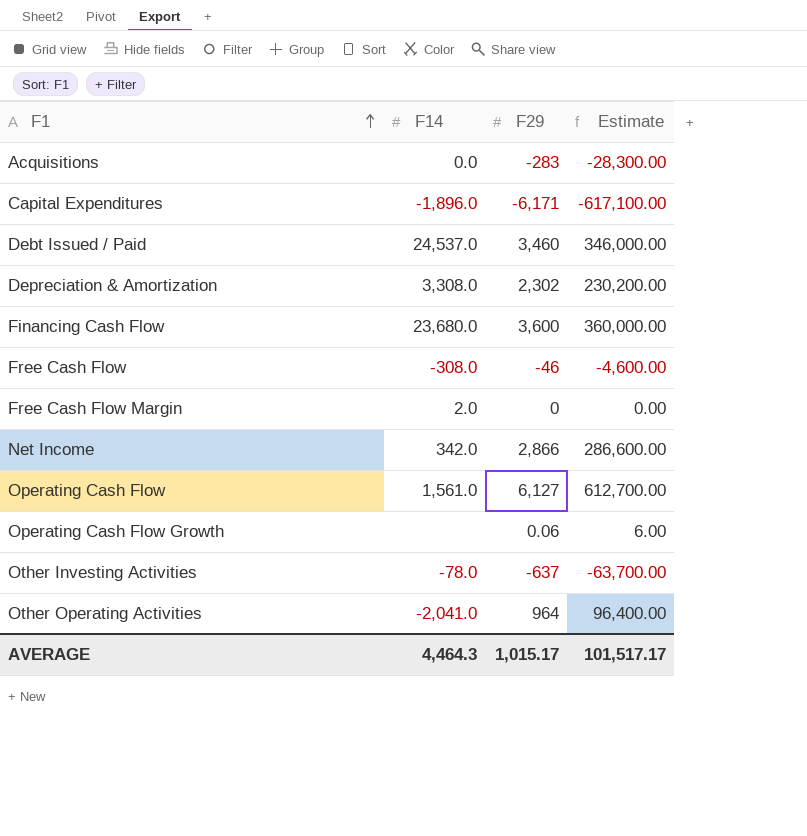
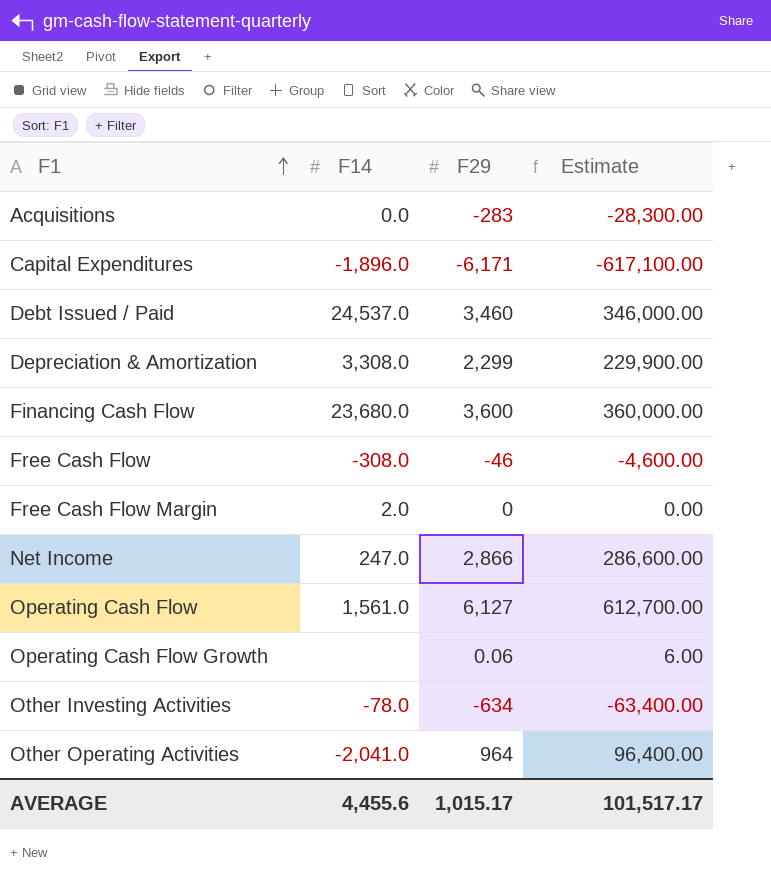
Depreciation & Amortization | F29: 2,302 -> 2,299
Depreciation & Amortization | Estimate: 230,200.00 -> 229,900.00
Net Income | F14: 342.0 -> 247.0
Other Investing Activities | F29: -637 -> -634
Other Investing Activities | Estimate: -63,700.00 -> -63,400.00
AVERAGE | F14: 4,464.3 -> 4,455.6

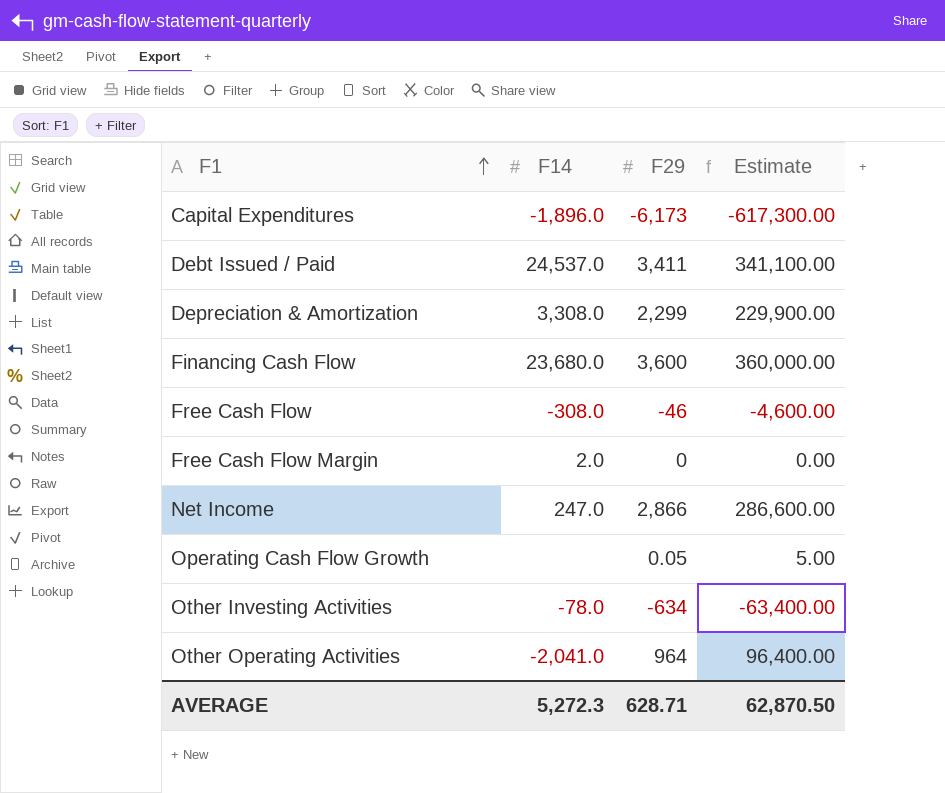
row Acquisitions: 0.0 | -283 | -28,300.00 -> none
row Operating Cash Flow: 1,561.0 | 6,127 | 612,700.00 -> none
Capital Expenditures | F29: -6,171 -> -6,173
Capital Expenditures | Estimate: -617,100.00 -> -617,300.00
Debt Issued / Paid | F29: 3,460 -> 3,411
Debt Issued / Paid | Estimate: 346,000.00 -> 341,100.00
Operating Cash Flow Growth | F29: 0.06 -> 0.05
Operating Cash Flow Growth | Estimate: 6.00 -> 5.00
AVERAGE | F14: 4,455.6 -> 5,272.3
AVERAGE | F29: 1,015.17 -> 628.71
AVERAGE | Estimate: 101,517.17 -> 62,870.50

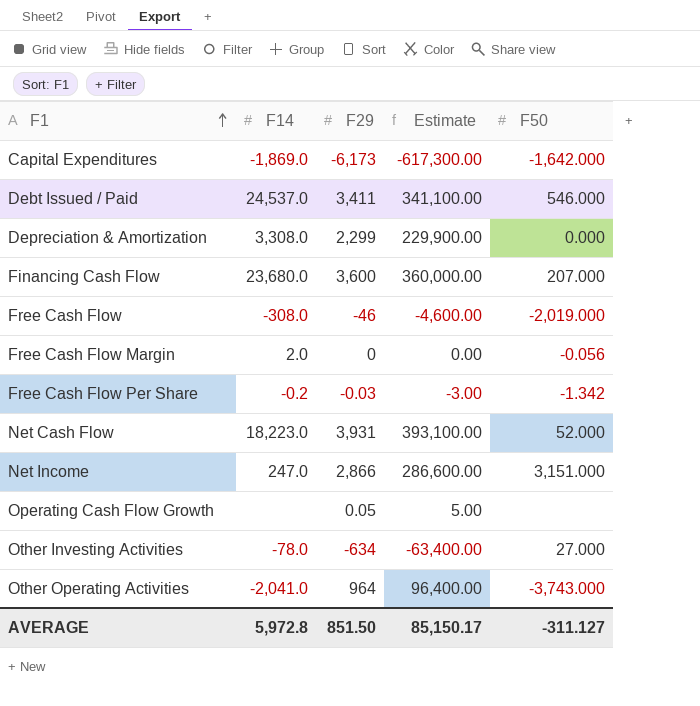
column F50 | position: none -> 5
Capital Expenditures | F14: -1,896.0 -> -1,869.0
row Free Cash Flow Per Share: none -> -0.2 | -0.03 | -3.00 | -1.342
row Net Cash Flow: none -> 18,223.0 | 3,931 | 393,100.00 | 52.000
AVERAGE | F14: 5,272.3 -> 5,972.8
AVERAGE | F29: 628.71 -> 851.50
AVERAGE | Estimate: 62,870.50 -> 85,150.17

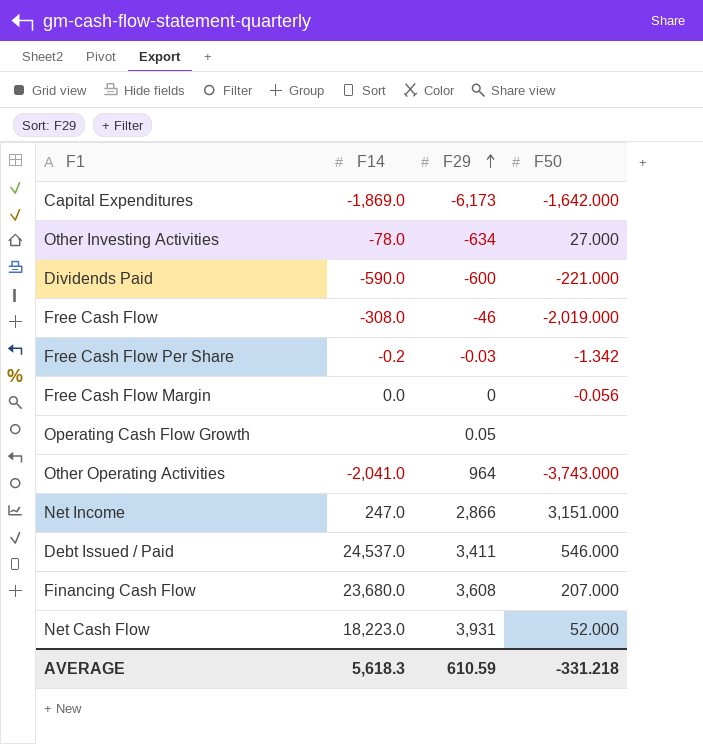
row order: F1 ascending -> F29 ascending
column Estimate | formula: [F29] * 100 -> none
row Depreciation & Amortization: 3,308.0 | 2,299 | 229,900.00 | 0.000 -> none
row Dividends Paid: none -> -590.0 | -600 | -221.000
Free Cash Flow Margin | F14: 2.0 -> 0.0
Financing Cash Flow | F29: 3,600 -> 3,608
AVERAGE | F14: 5,972.8 -> 5,618.3
AVERAGE | F29: 851.50 -> 610.59
AVERAGE | F50: -311.127 -> -331.218

